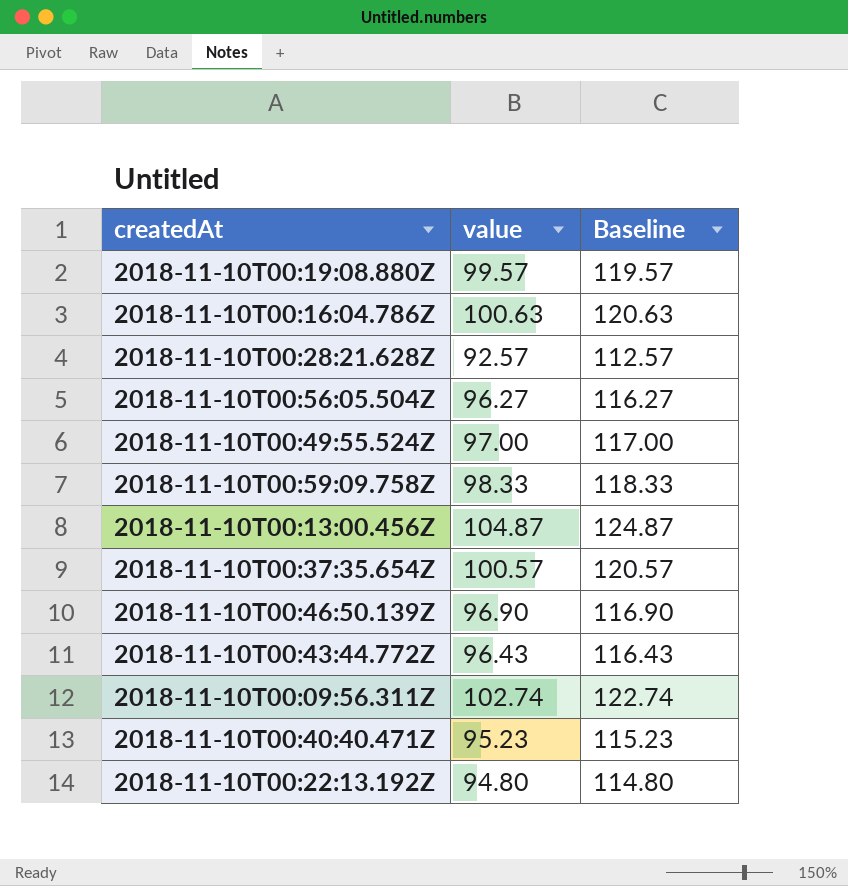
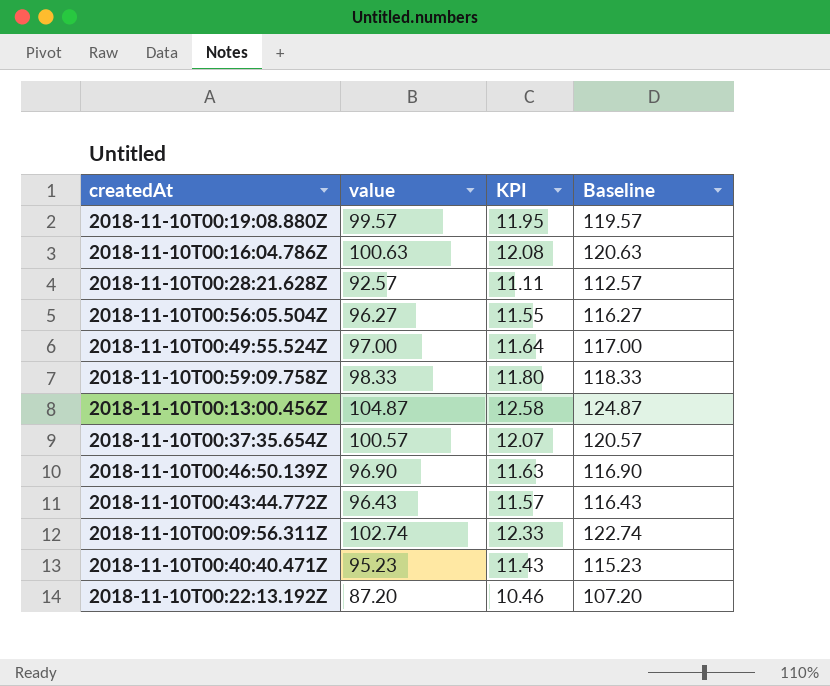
column KPI | formula: none -> [value] * 0.12
2018-11-10T00:22:13.192Z | value: 94.80 -> 87.20
2018-11-10T00:22:13.192Z | Baseline: 114.80 -> 107.20

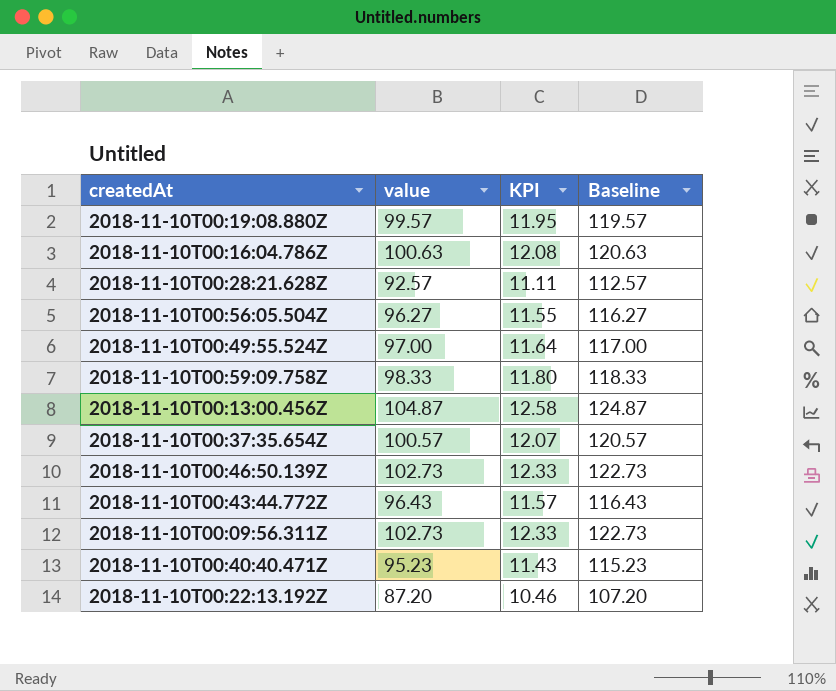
2018-11-10T00:46:50.139Z | value: 96.90 -> 102.73
2018-11-10T00:46:50.139Z | KPI: 11.63 -> 12.33
2018-11-10T00:46:50.139Z | Baseline: 116.90 -> 122.73
2018-11-10T00:09:56.311Z | value: 102.74 -> 102.73
2018-11-10T00:09:56.311Z | Baseline: 122.74 -> 122.73

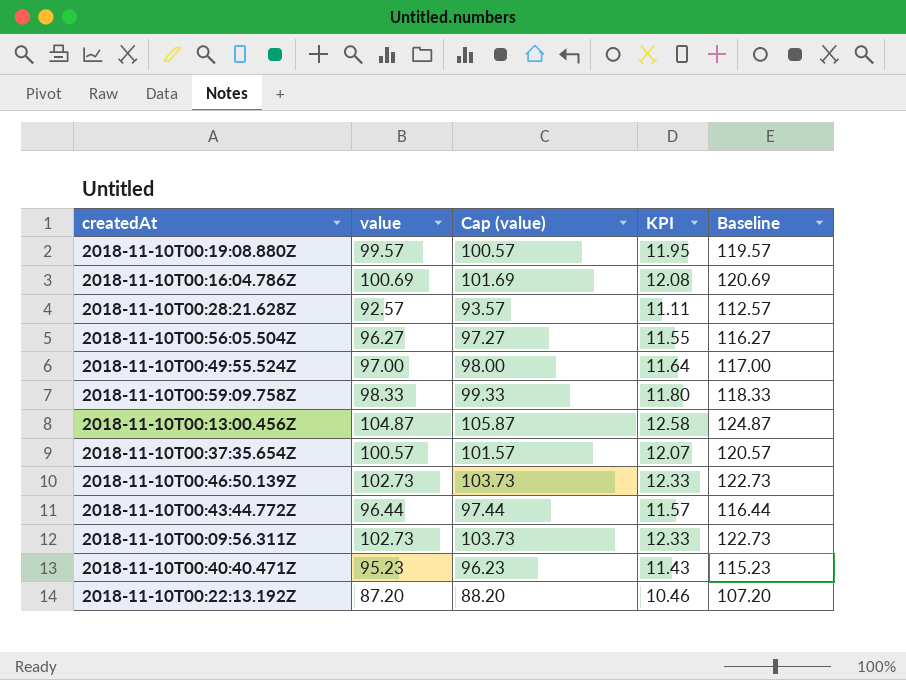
column Cap (value) | formula: none -> [value] + 1
2018-11-10T00:16:04.786Z | value: 100.63 -> 100.69
2018-11-10T00:16:04.786Z | Baseline: 120.63 -> 120.69
2018-11-10T00:43:44.772Z | value: 96.43 -> 96.44
2018-11-10T00:43:44.772Z | Baseline: 116.43 -> 116.44

